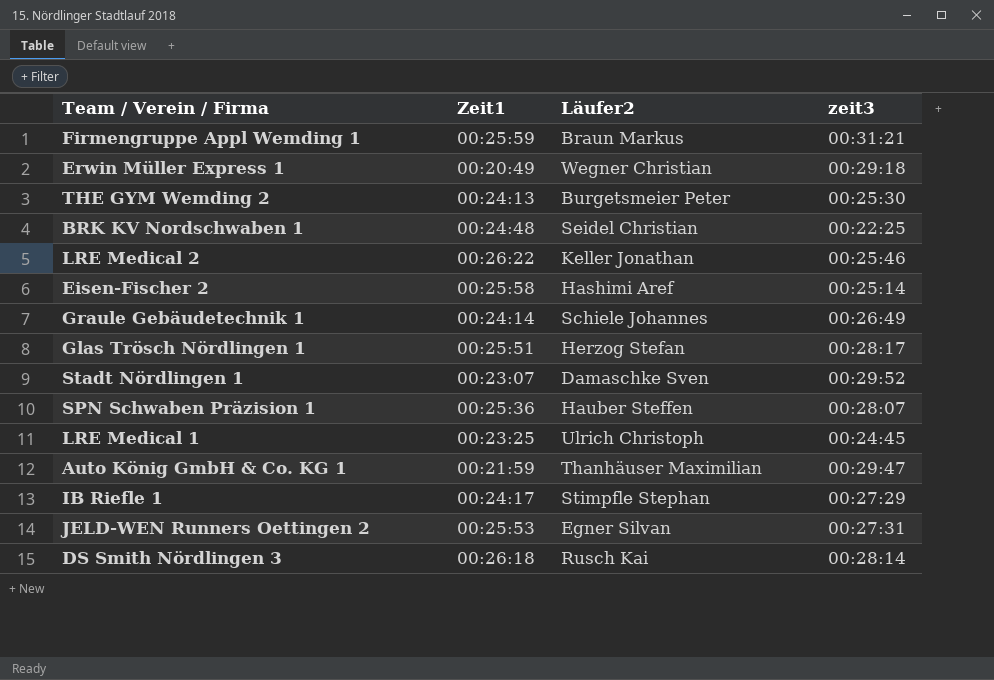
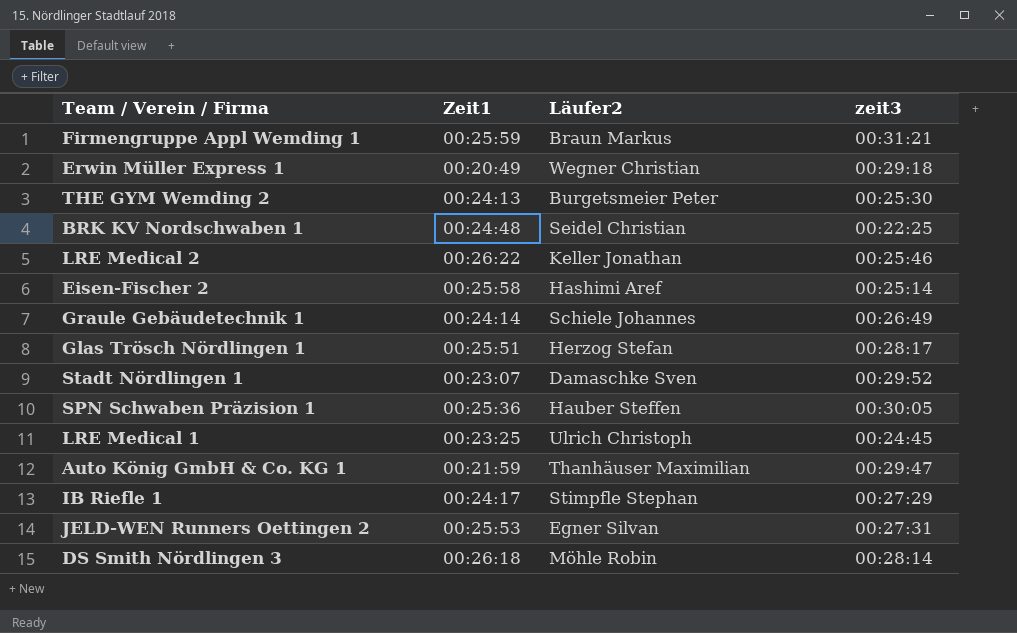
SPN Schwaben Präzision 1 | zeit3: 00:28:07 -> 00:30:05
DS Smith Nördlingen 3 | Läufer2: Rusch Kai -> Möhle Robin

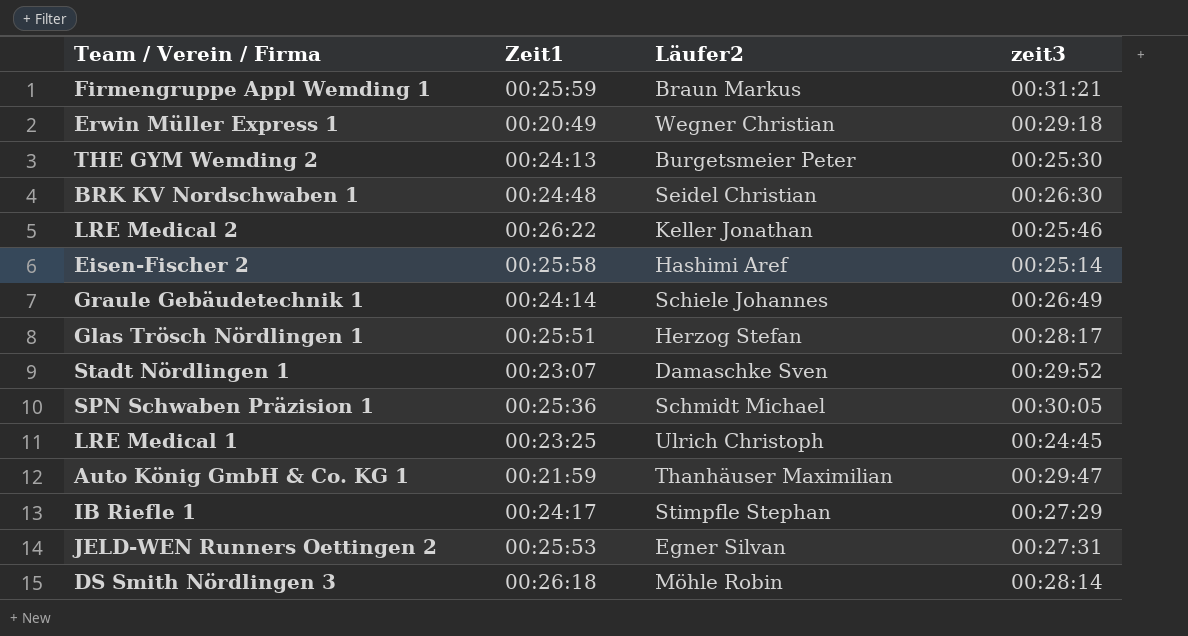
BRK KV Nordschwaben 1 | zeit3: 00:22:25 -> 00:26:30
SPN Schwaben Präzision 1 | Läufer2: Hauber Steffen -> Schmidt Michael

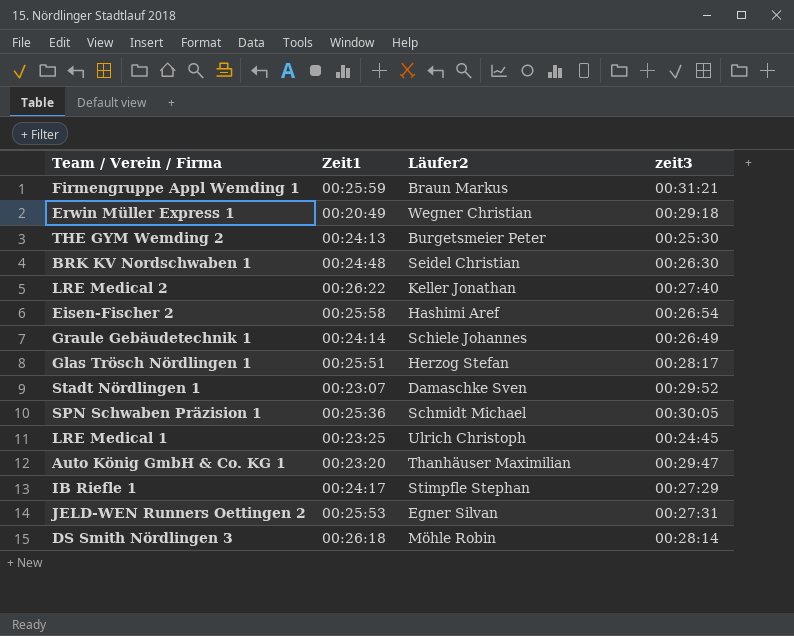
LRE Medical 2 | zeit3: 00:25:46 -> 00:27:40
Eisen-Fischer 2 | zeit3: 00:25:14 -> 00:26:54
Auto König GmbH & Co. KG 1 | Zeit1: 00:21:59 -> 00:23:20

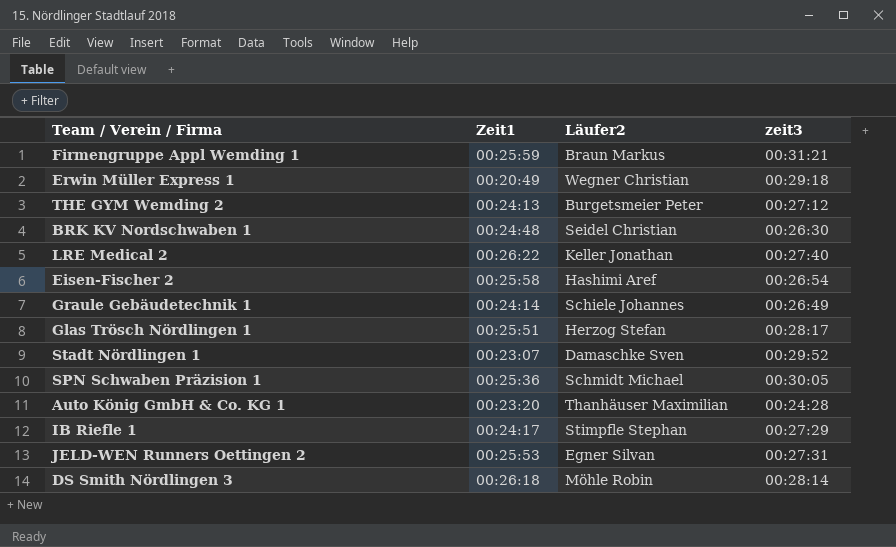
row LRE Medical 1: 00:23:25 | Ulrich Christoph | 00:24:45 -> none
THE GYM Wemding 2 | zeit3: 00:25:30 -> 00:27:12
Auto König GmbH & Co. KG 1 | zeit3: 00:29:47 -> 00:24:28

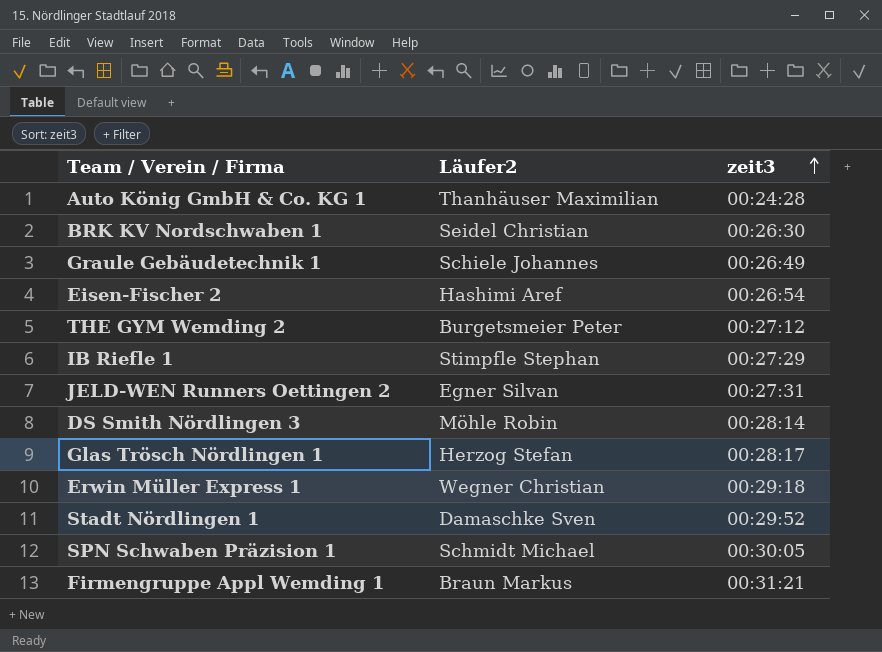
row order: none -> zeit3 ascending
column Zeit1 | position: 2 -> none
row LRE Medical 2: 00:26:22 | Keller Jonathan | 00:27:40 -> none

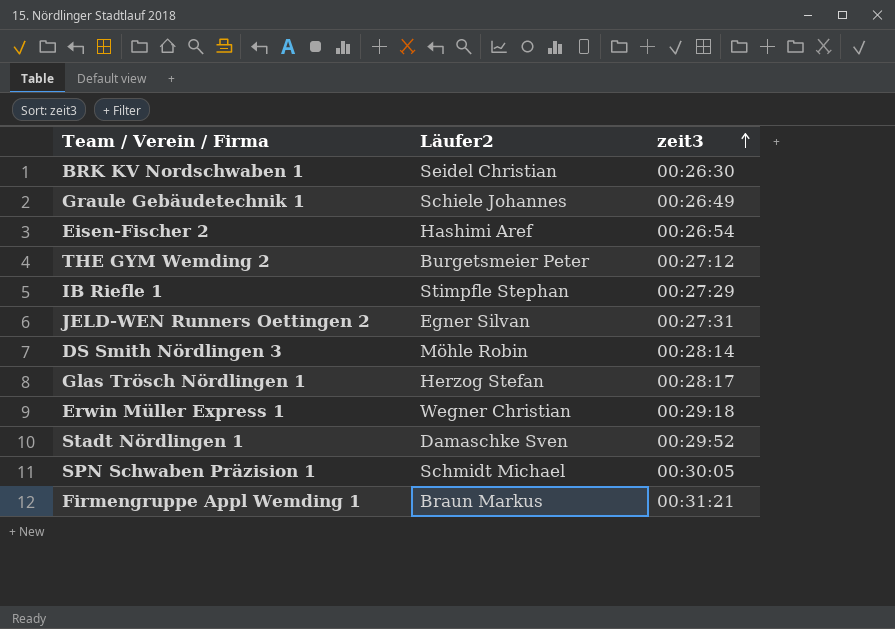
row Auto König GmbH & Co. KG 1: Thanhäuser Maximilian | 00:24:28 -> none

